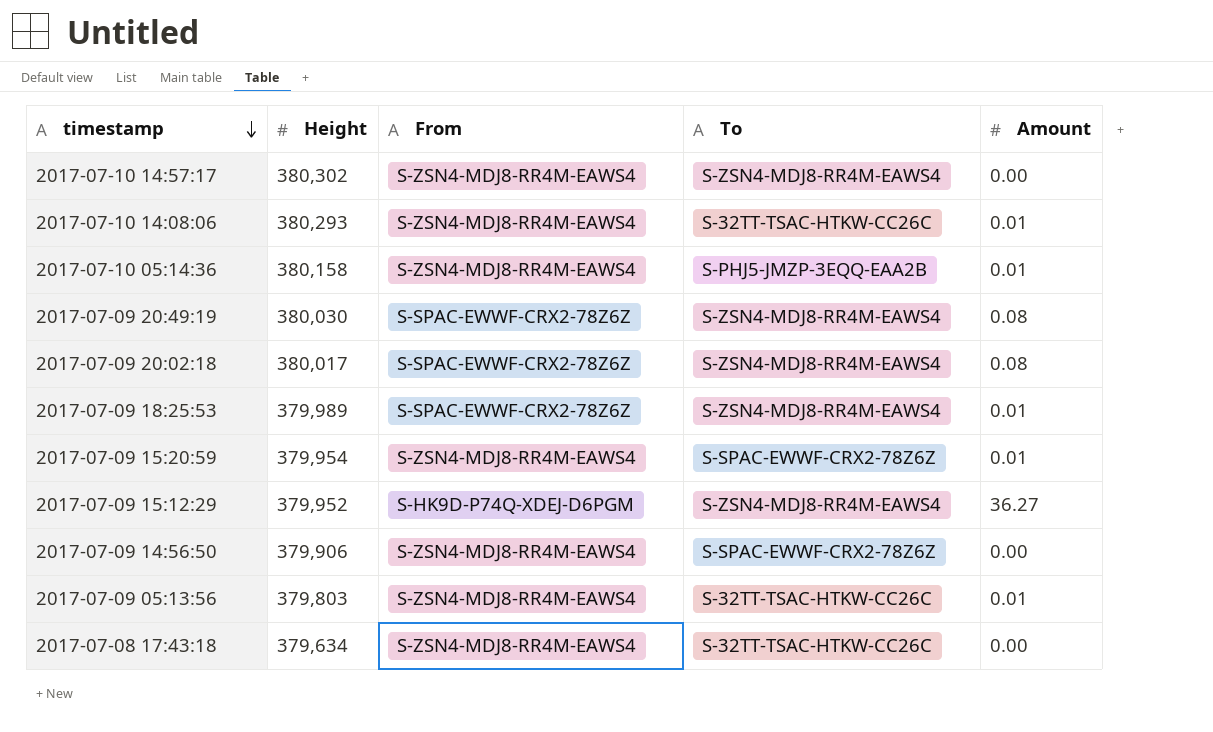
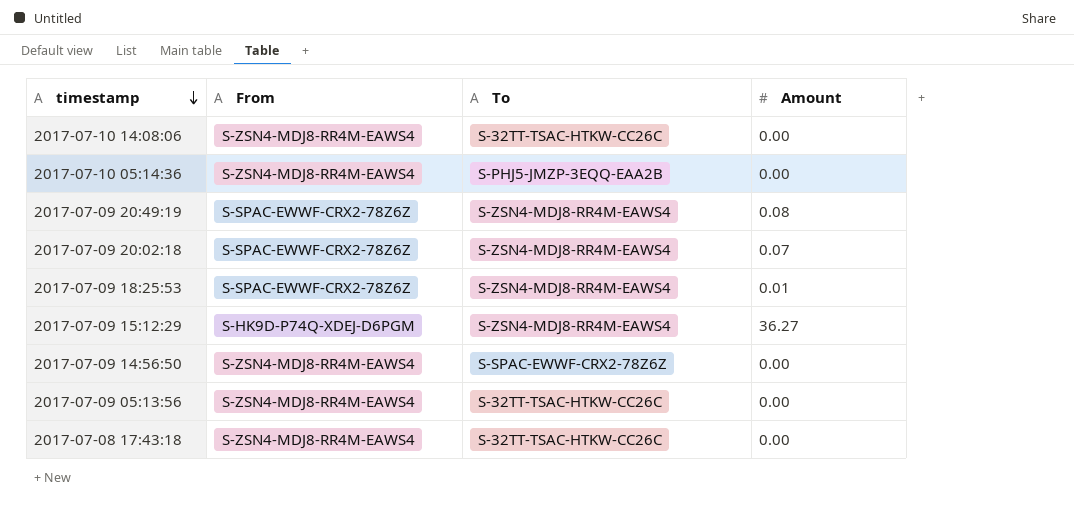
column Height | position: 2 -> none
row 2017-07-10 14:57:17: 380,302 | S-ZSN4-MDJ8-RR4M-EAWS4 | S-ZSN4-MDJ8-RR4M-EAWS4 | 0.00 -> none
row 2017-07-09 15:20:59: 379,954 | S-ZSN4-MDJ8-RR4M-EAWS4 | S-SPAC-EWWF-CRX2-78Z6Z | 0.01 -> none
2017-07-10 14:08:06 | Amount: 0.01 -> 0.00
2017-07-10 05:14:36 | Amount: 0.01 -> 0.00
2017-07-09 20:02:18 | Amount: 0.08 -> 0.07
2017-07-09 05:13:56 | Amount: 0.01 -> 0.00

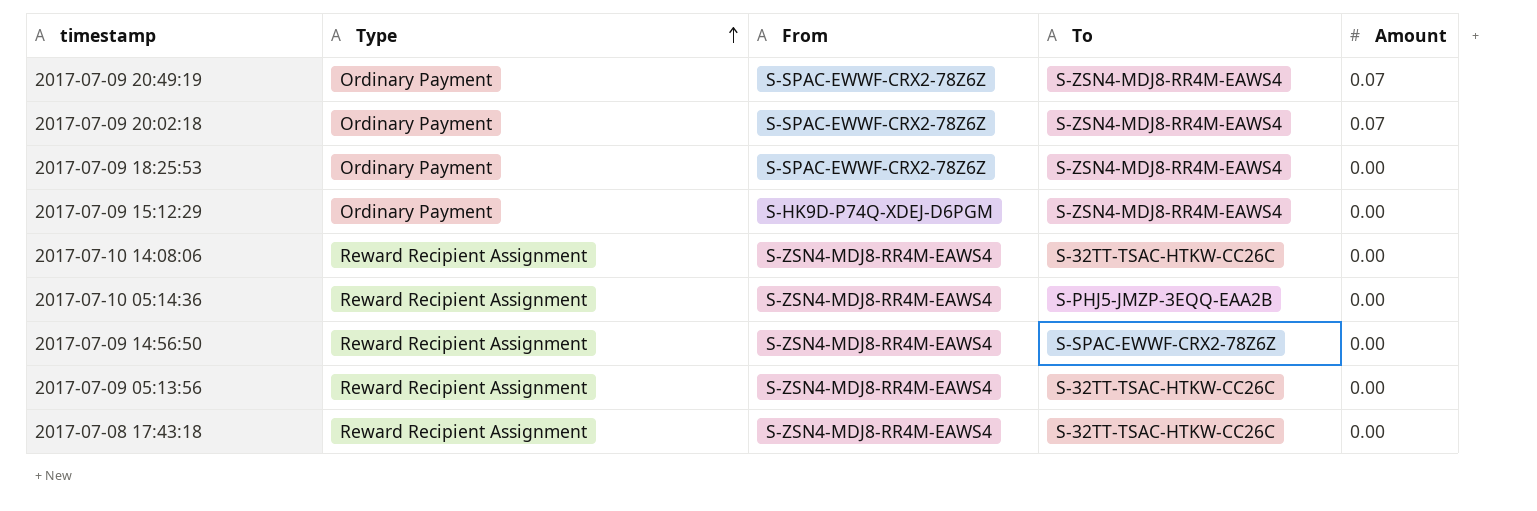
row order: timestamp descending -> Type ascending
column Type | position: none -> 2
2017-07-09 20:49:19 | Amount: 0.08 -> 0.07
2017-07-09 18:25:53 | Amount: 0.01 -> 0.00
2017-07-09 15:12:29 | Amount: 36.27 -> 0.00

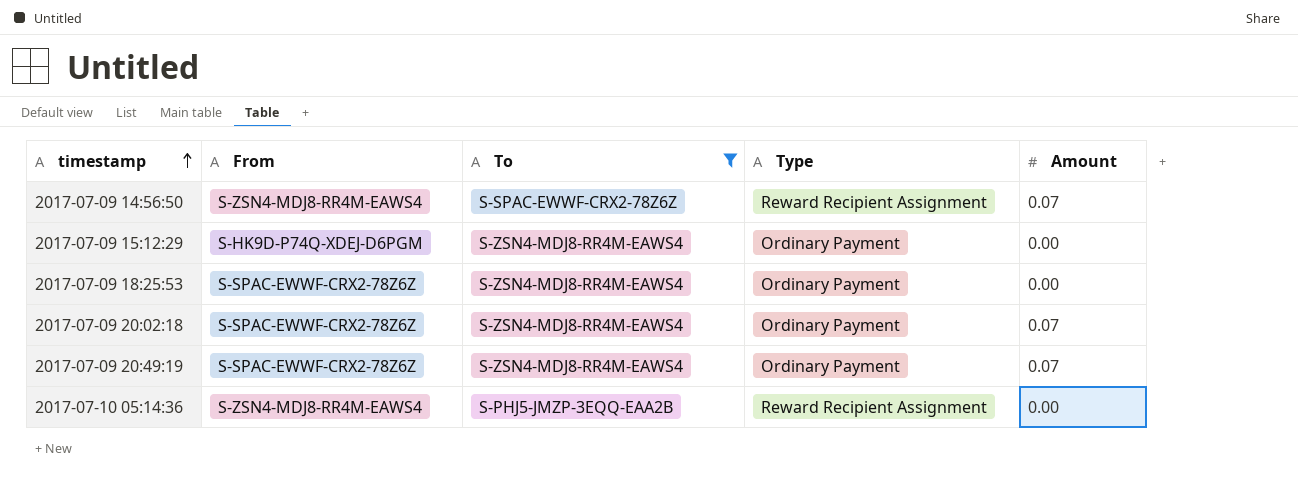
filter: none -> To != S-32TT-TSAC-HTKW-CC26C
row order: Type ascending -> timestamp ascending
column Type | position: 2 -> 4
2017-07-09 14:56:50 | Amount: 0.00 -> 0.07

